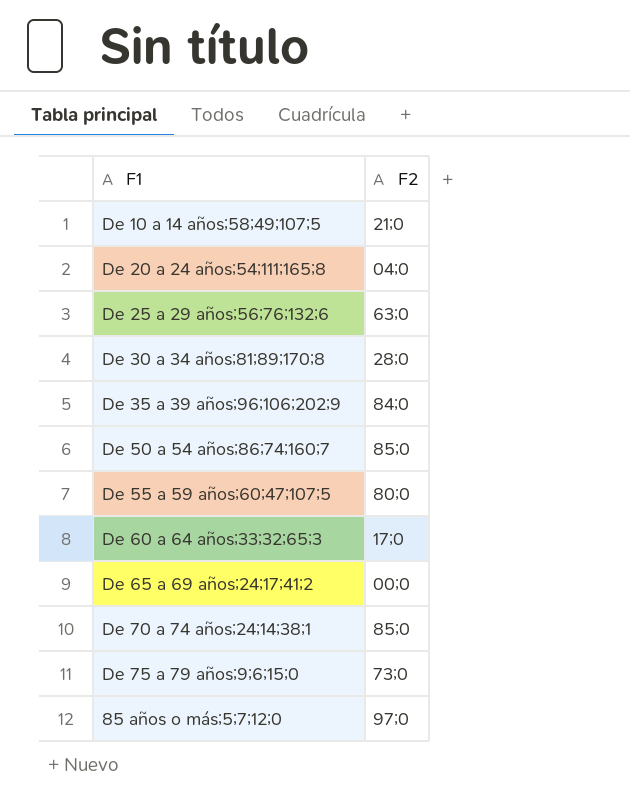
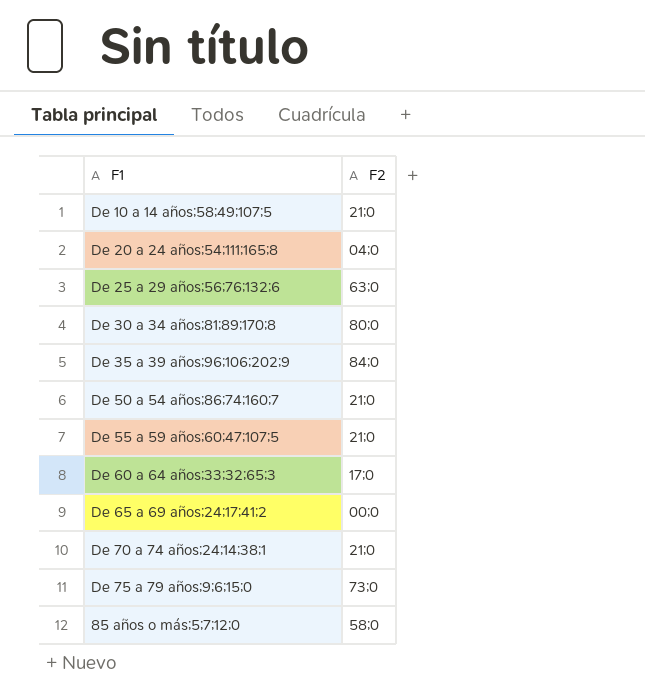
De 30 a 34 años;81;89;170;8 | F2: 28;0 -> 80;0
De 50 a 54 años;86;74;160;7 | F2: 85;0 -> 21;0
De 55 a 59 años;60;47;107;5 | F2: 80;0 -> 21;0
De 70 a 74 años;24;14;38;1 | F2: 85;0 -> 21;0
85 años o más;5;7;12;0 | F2: 97;0 -> 58;0

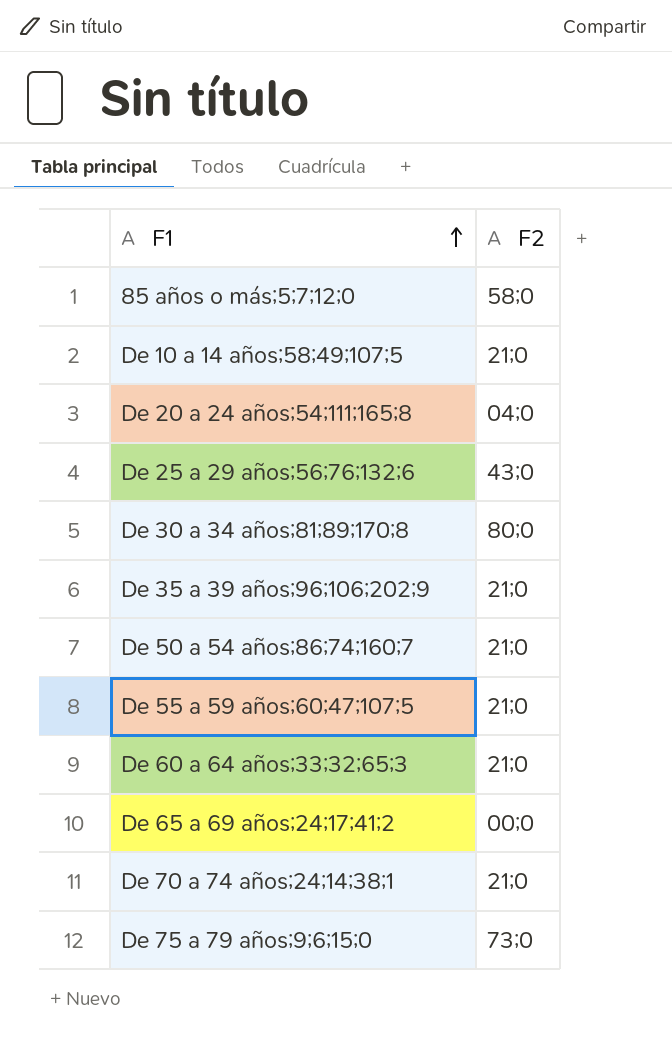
row order: none -> F1 ascending
De 25 a 29 años;56;76;132;6 | F2: 63;0 -> 43;0
De 35 a 39 años;96;106;202;9 | F2: 84;0 -> 21;0
De 60 a 64 años;33;32;65;3 | F2: 17;0 -> 21;0

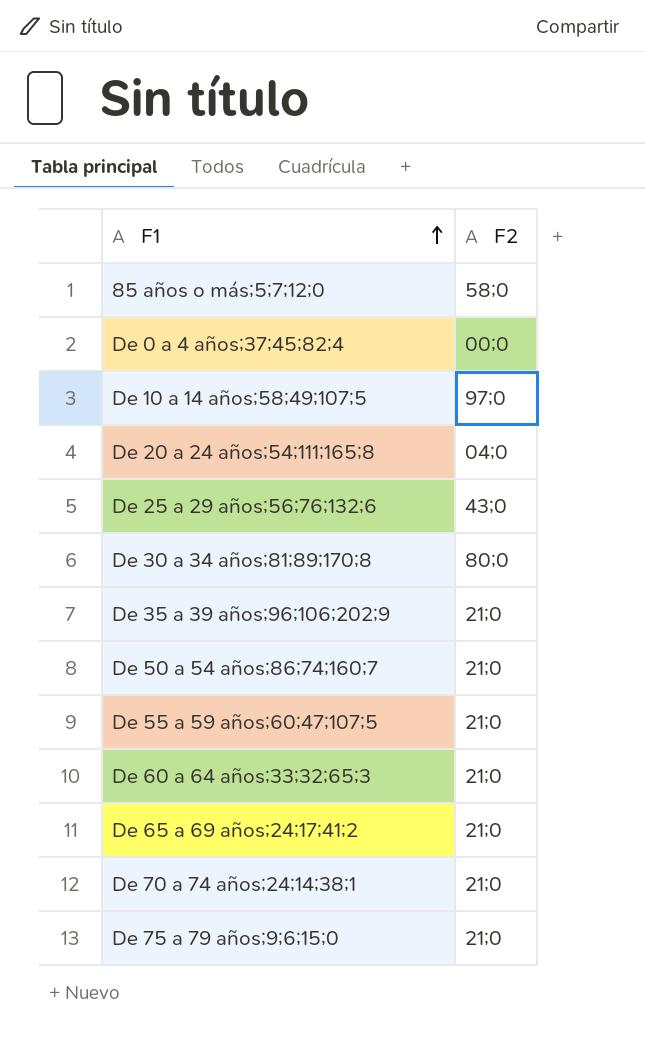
row De 0 a 4 años;37;45;82;4: none -> 00;0
De 10 a 14 años;58;49;107;5 | F2: 21;0 -> 97;0
De 65 a 69 años;24;17;41;2 | F2: 00;0 -> 21;0
De 75 a 79 años;9;6;15;0 | F2: 73;0 -> 21;0

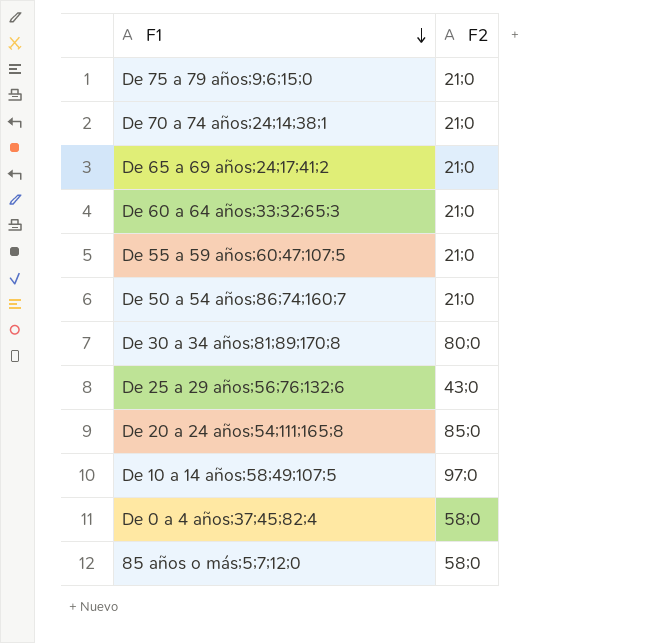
row order: F1 ascending -> F1 descending
row De 35 a 39 años;96;106;202;9: 21;0 -> none
De 20 a 24 años;54;111;165;8 | F2: 04;0 -> 85;0
De 0 a 4 años;37;45;82;4 | F2: 00;0 -> 58;0

